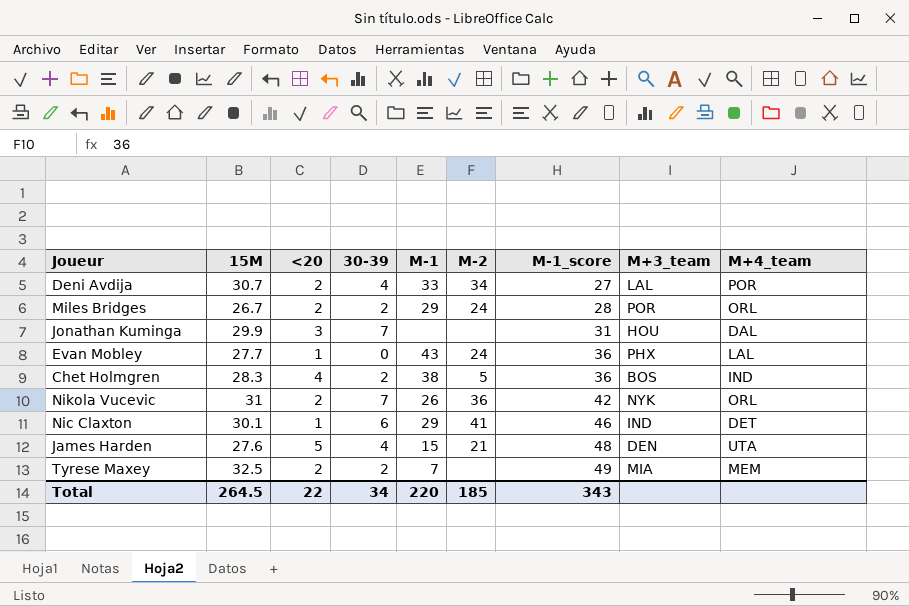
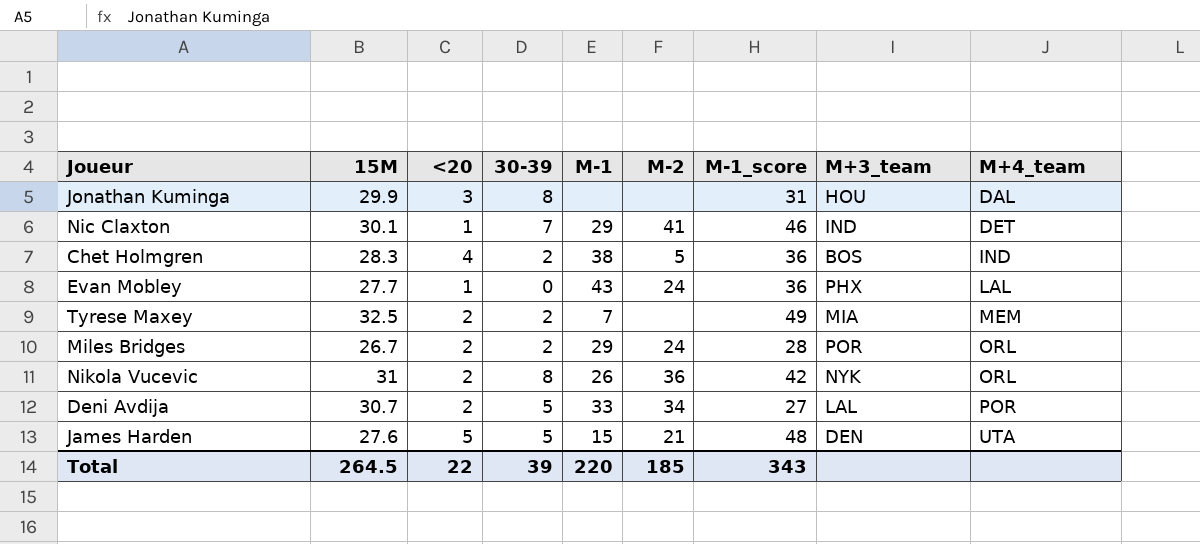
row order: M-1_score ascending -> M+4_team ascending
Jonathan Kuminga | 30-39: 7 -> 8
Nic Claxton | 30-39: 6 -> 7
Nikola Vucevic | 30-39: 7 -> 8
Deni Avdija | 30-39: 4 -> 5
James Harden | 30-39: 4 -> 5
Total | 30-39: 34 -> 39

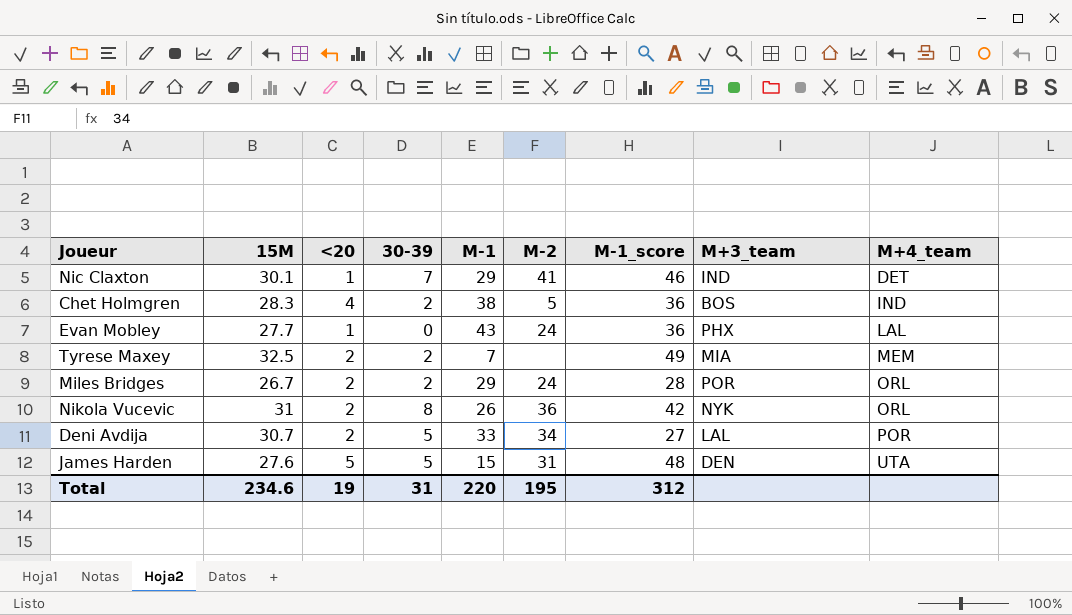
row Jonathan Kuminga: 29.9 | 3 | 8 | none | none | 31 | HOU | DAL -> none
James Harden | M-2: 21 -> 31
Total | 15M: 264.5 -> 234.6
Total | <20: 22 -> 19
Total | 30-39: 39 -> 31
Total | M-2: 185 -> 195
Total | M-1_score: 343 -> 312

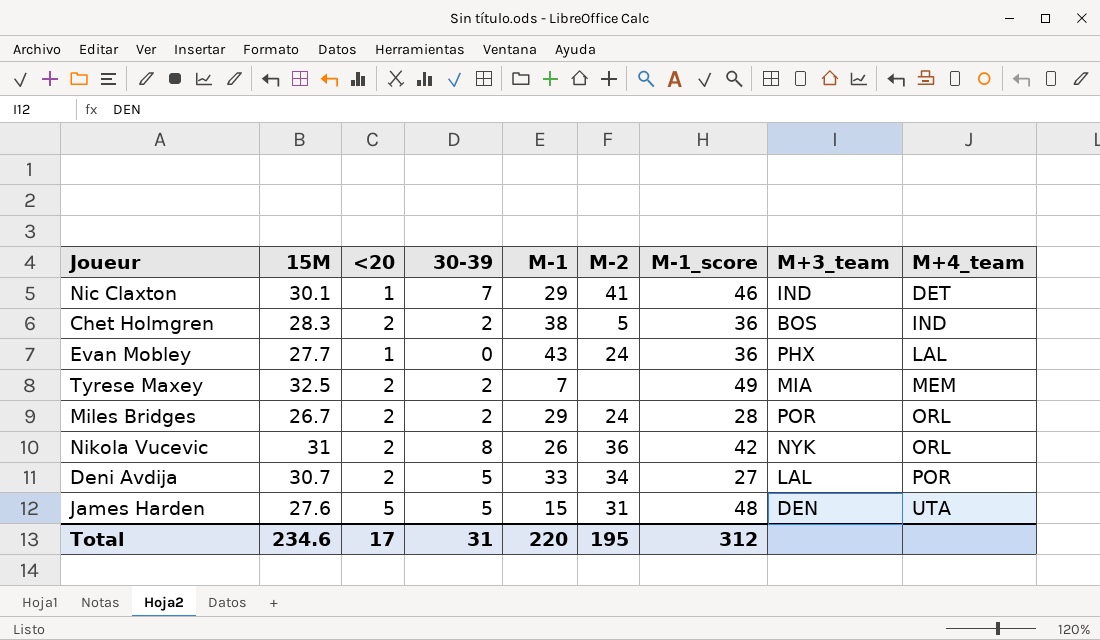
Chet Holmgren | <20: 4 -> 2
Total | <20: 19 -> 17

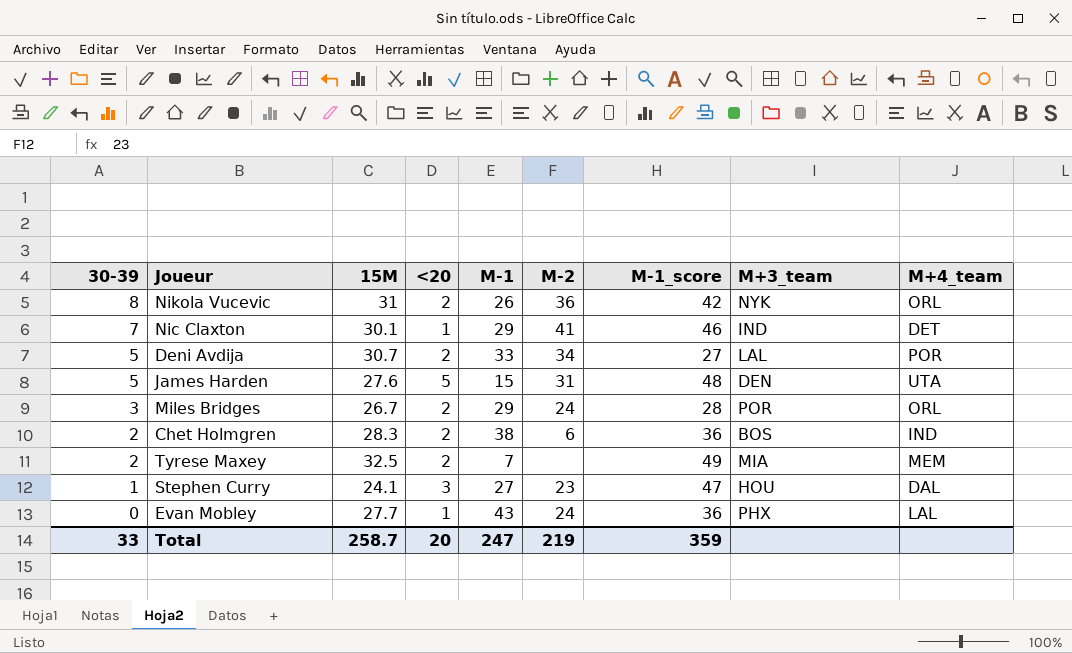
row order: M+4_team ascending -> 30-39 descending
column 30-39 | position: 4 -> 1
Miles Bridges | 30-39: 2 -> 3
Chet Holmgren | M-2: 5 -> 6
row Stephen Curry: none -> 1 | 24.1 | 3 | 27 | 23 | 47 | HOU | DAL
Total | 30-39: 31 -> 33
Total | 15M: 234.6 -> 258.7
Total | <20: 17 -> 20
Total | M-1: 220 -> 247
Total | M-2: 195 -> 219
Total | M-1_score: 312 -> 359

